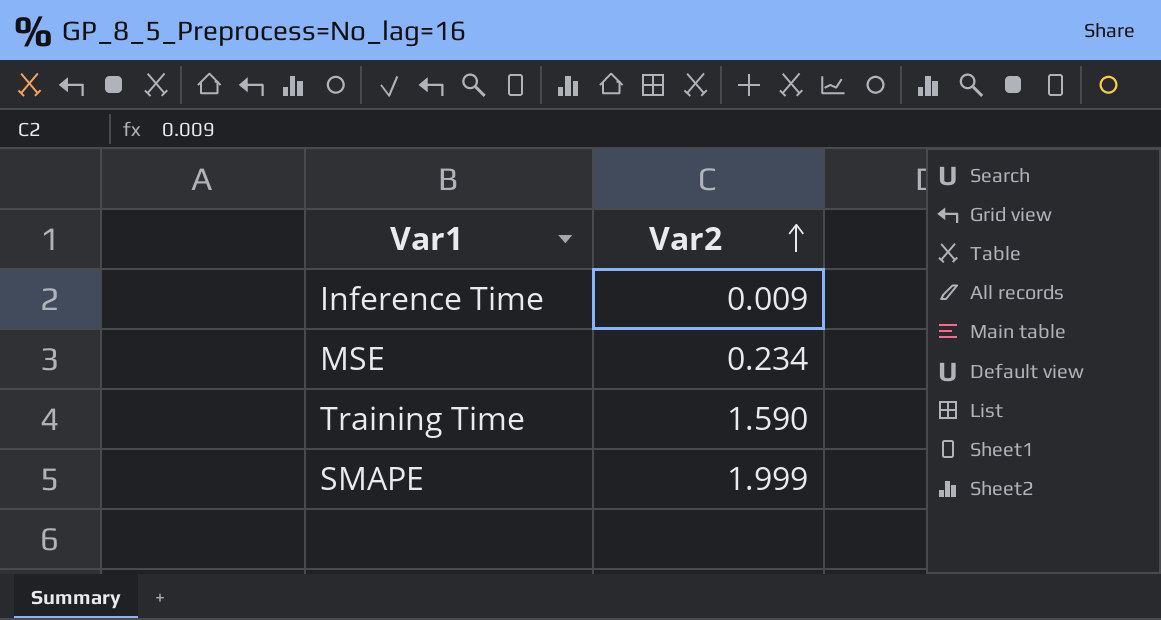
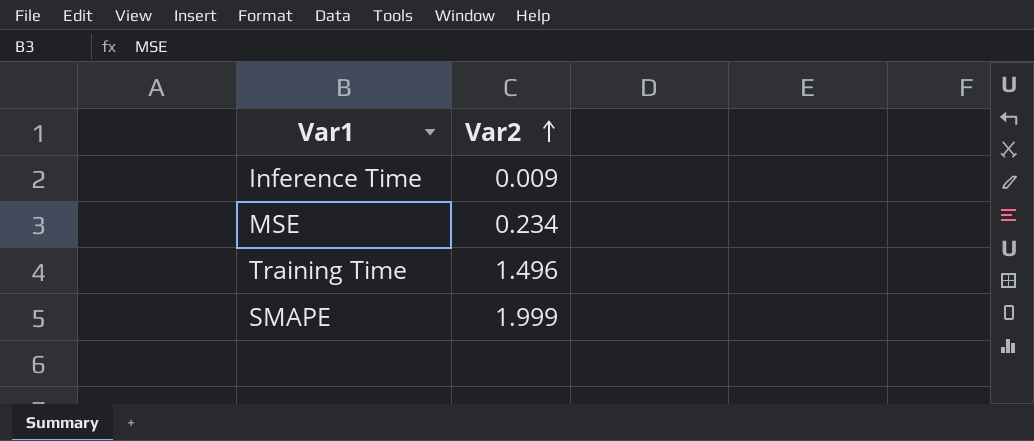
Training Time | Var2: 1.590 -> 1.496

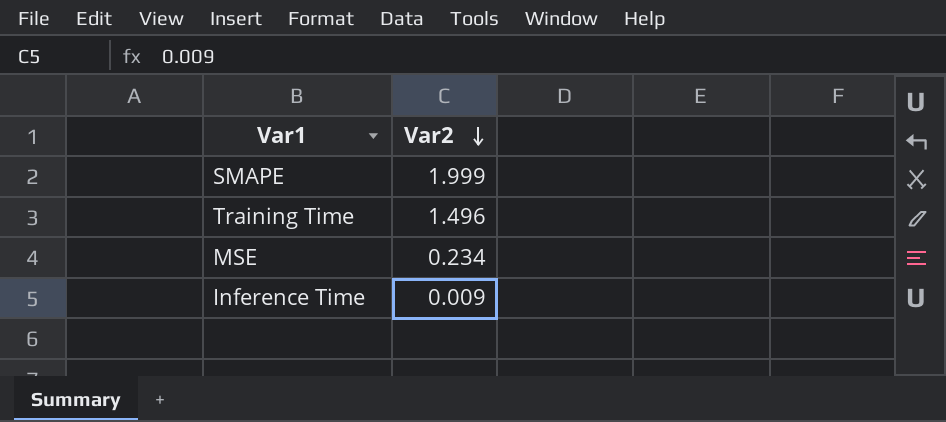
row order: Var2 ascending -> Var2 descending

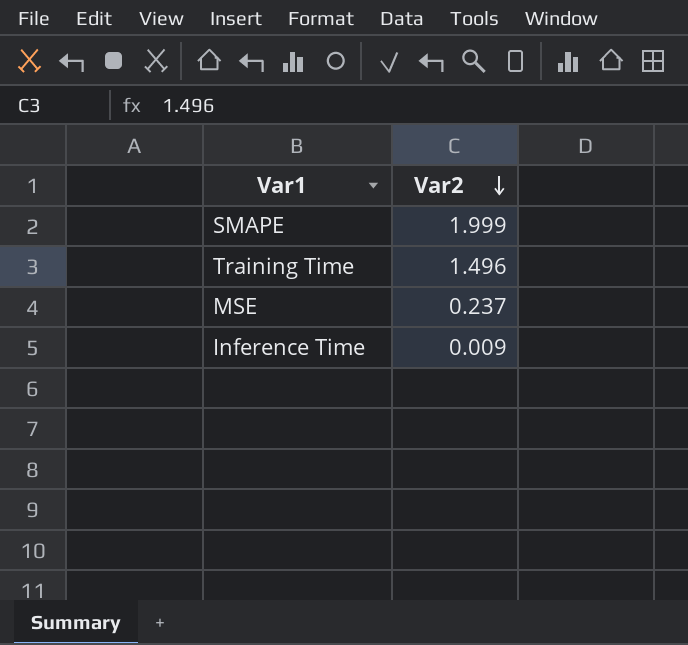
MSE | Var2: 0.234 -> 0.237

